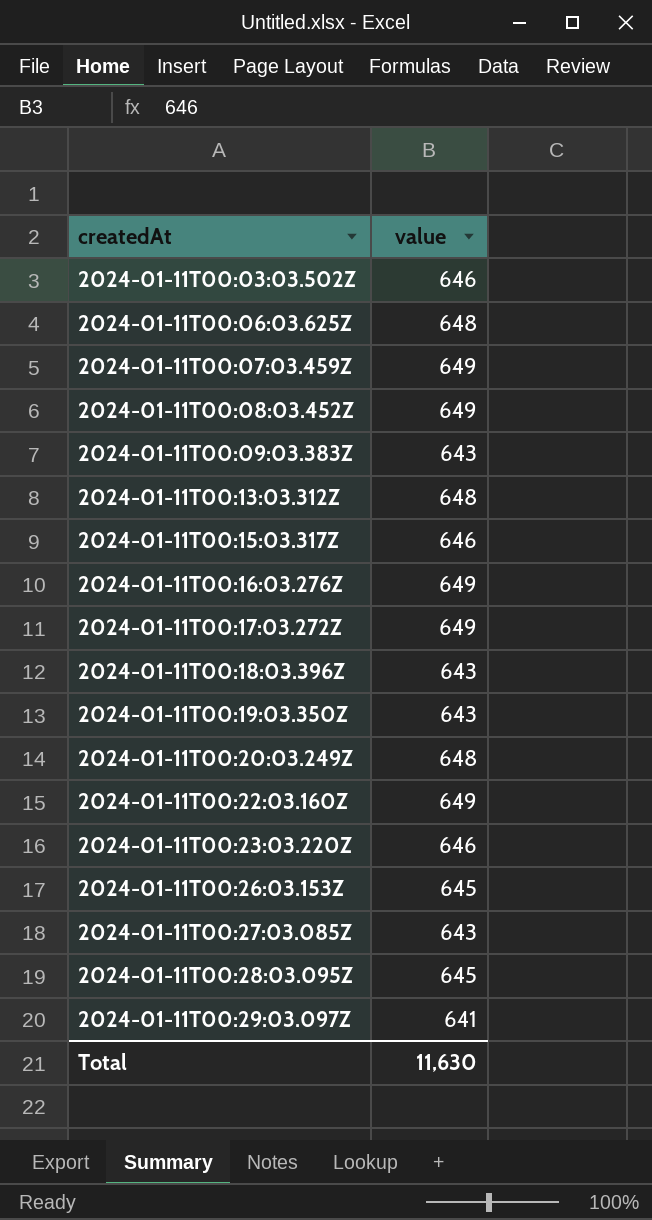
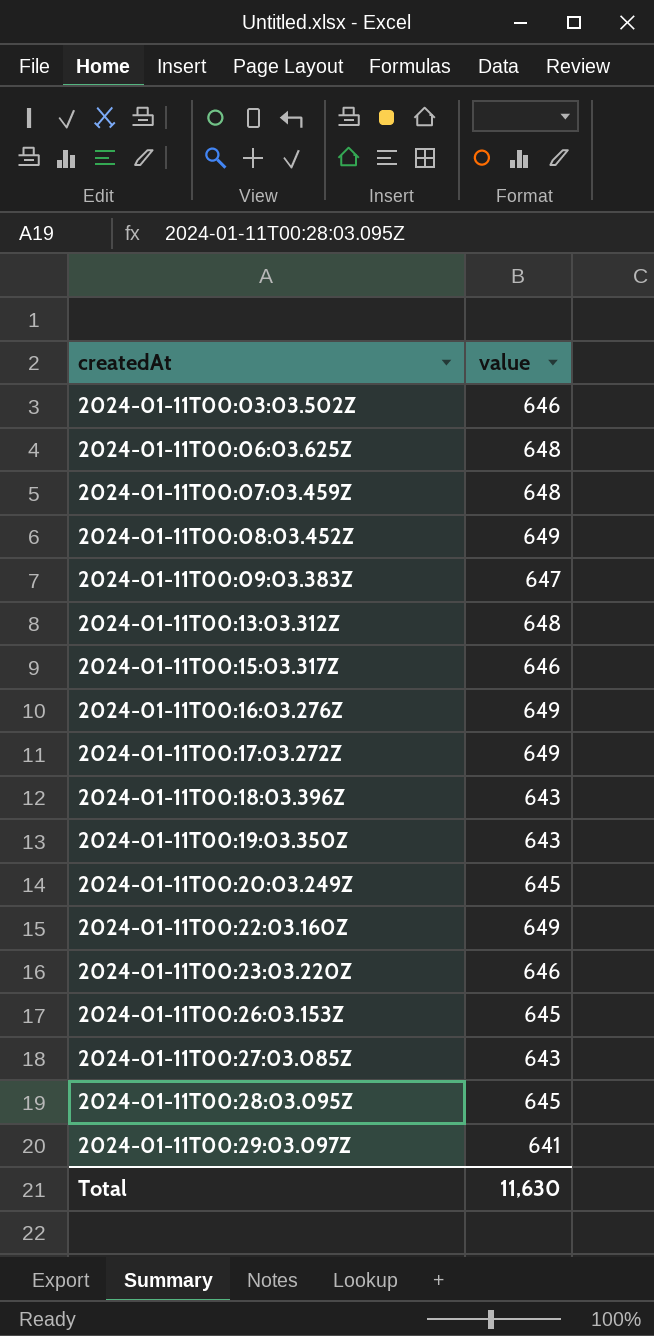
2024-01-11T00:07:03.459Z | value: 649 -> 648
2024-01-11T00:09:03.383Z | value: 643 -> 647
2024-01-11T00:20:03.249Z | value: 648 -> 645

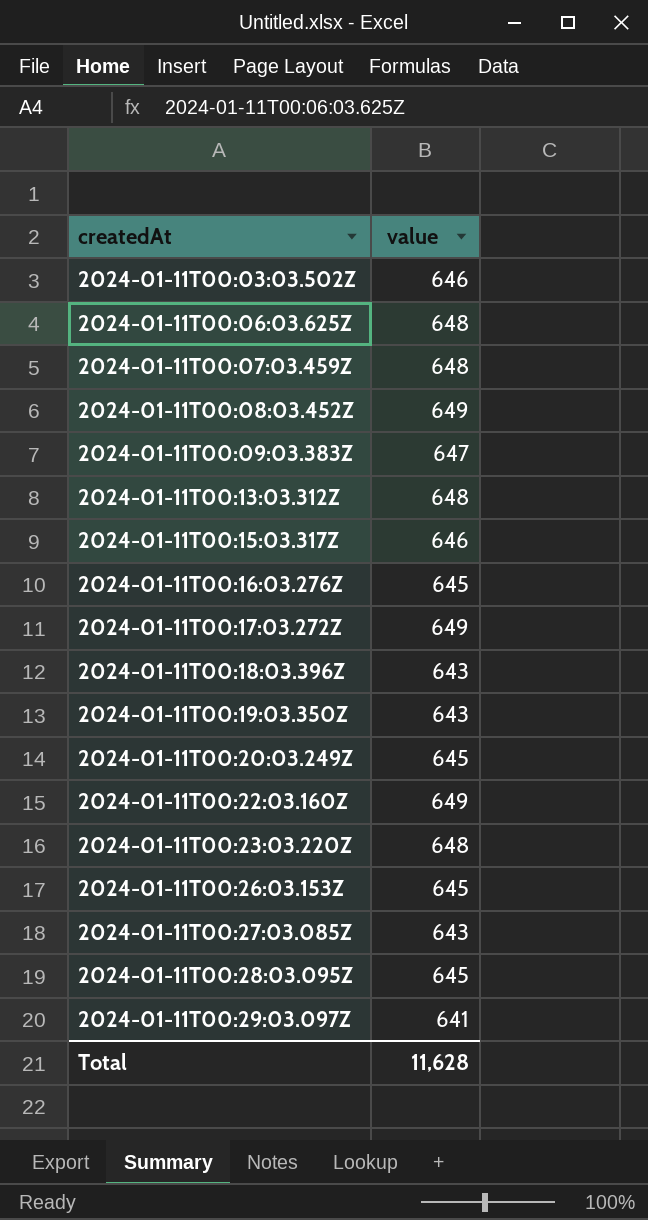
2024-01-11T00:16:03.276Z | value: 649 -> 645
2024-01-11T00:23:03.220Z | value: 646 -> 648
Total | value: 11,630 -> 11,628

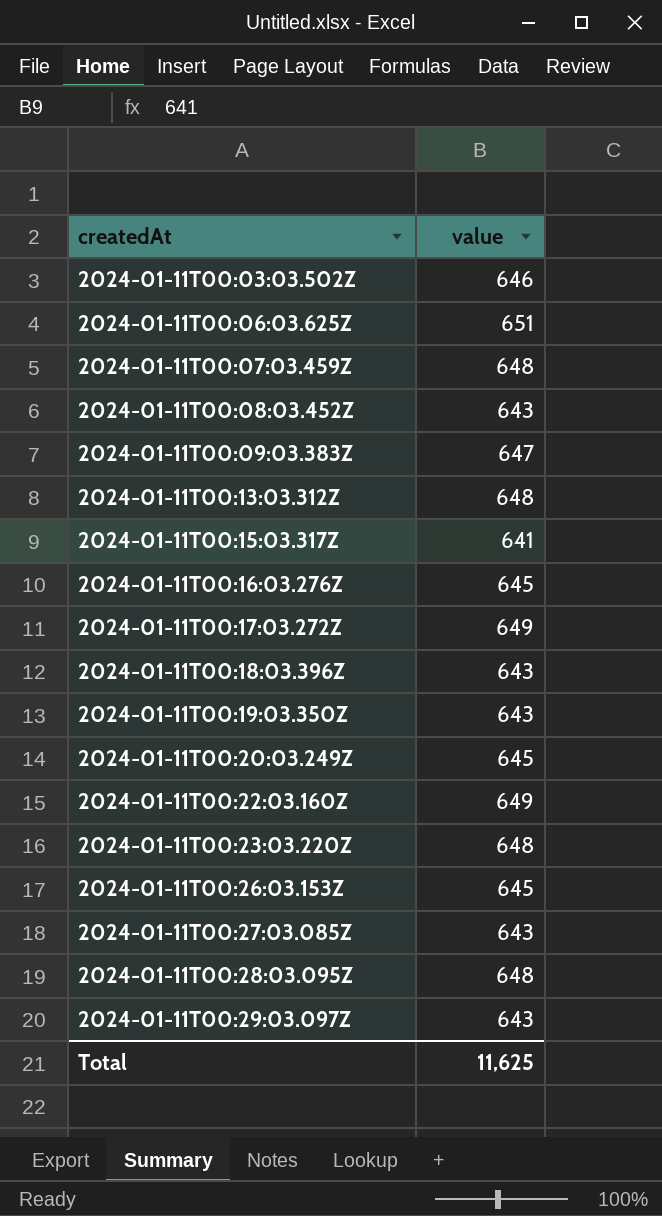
2024-01-11T00:06:03.625Z | value: 648 -> 651
2024-01-11T00:08:03.452Z | value: 649 -> 643
2024-01-11T00:15:03.317Z | value: 646 -> 641
2024-01-11T00:28:03.095Z | value: 645 -> 648
2024-01-11T00:29:03.097Z | value: 641 -> 643
Total | value: 11,628 -> 11,625

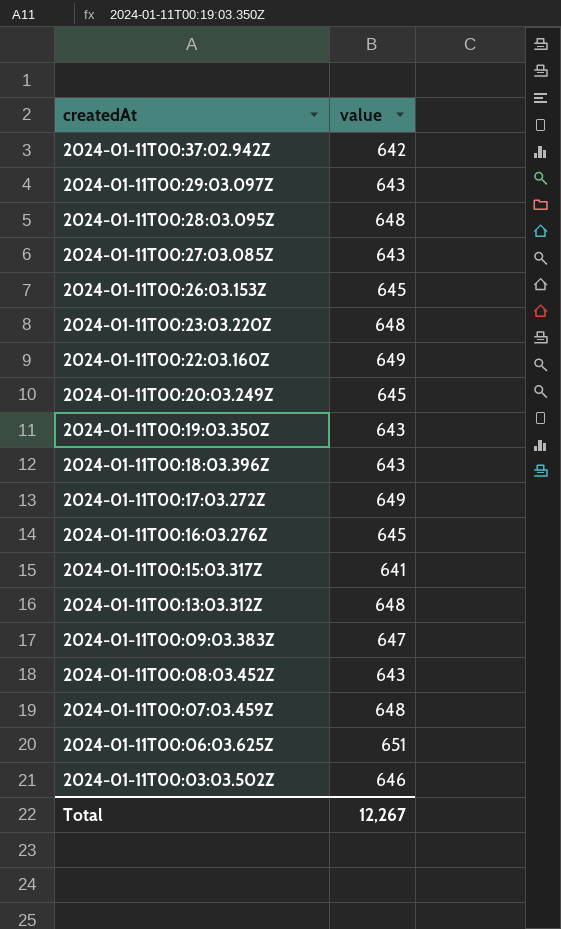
row order: createdAt ascending -> createdAt descending
row 2024-01-11T00:37:02.942Z: none -> 642
Total | value: 11,625 -> 12,267

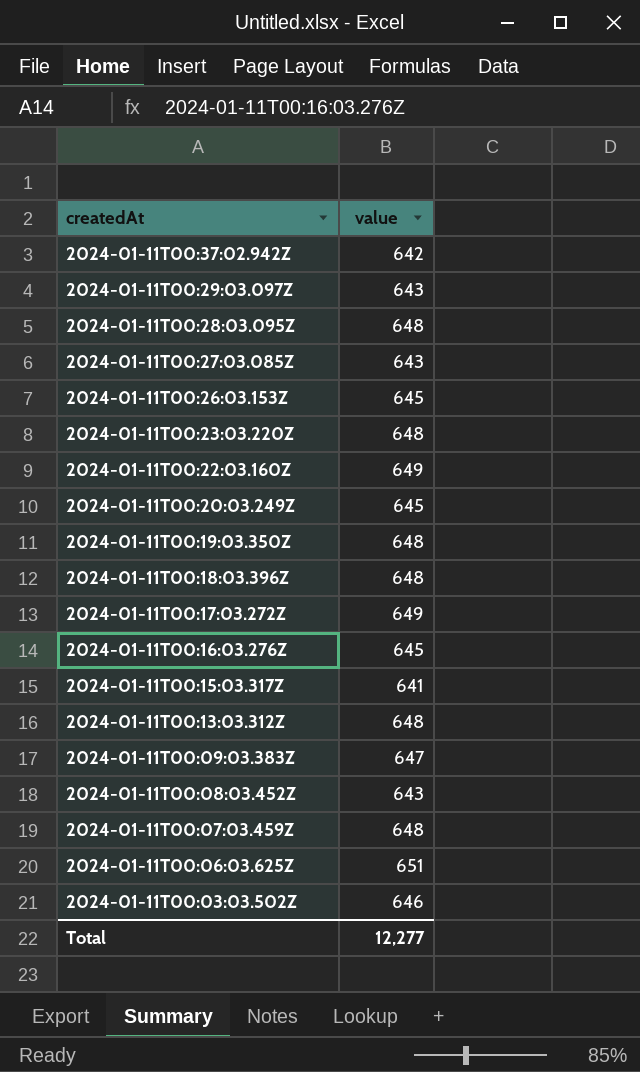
2024-01-11T00:19:03.350Z | value: 643 -> 648
2024-01-11T00:18:03.396Z | value: 643 -> 648
Total | value: 12,267 -> 12,277

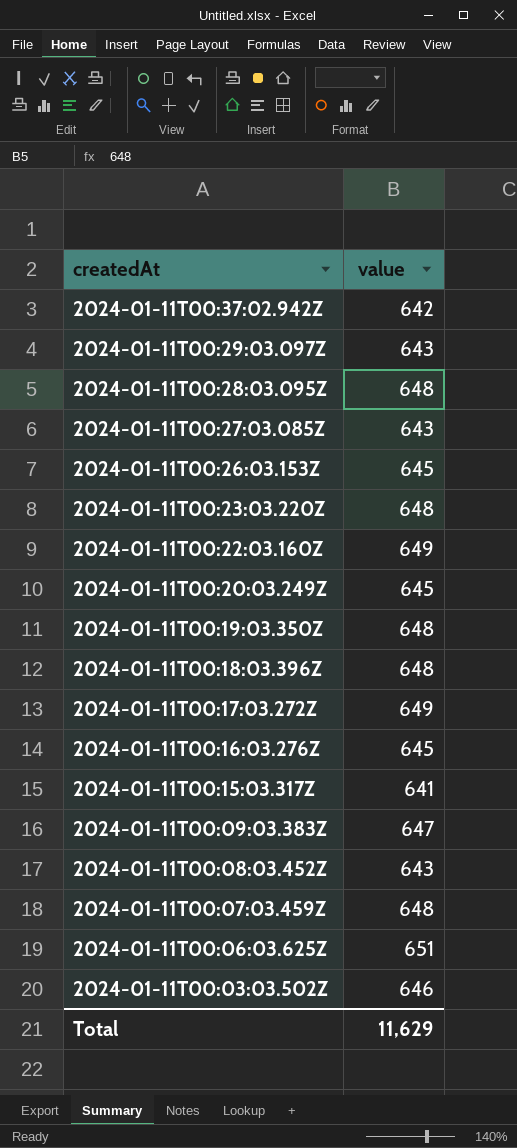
row 2024-01-11T00:13:03.312Z: 648 -> none
Total | value: 12,277 -> 11,629

